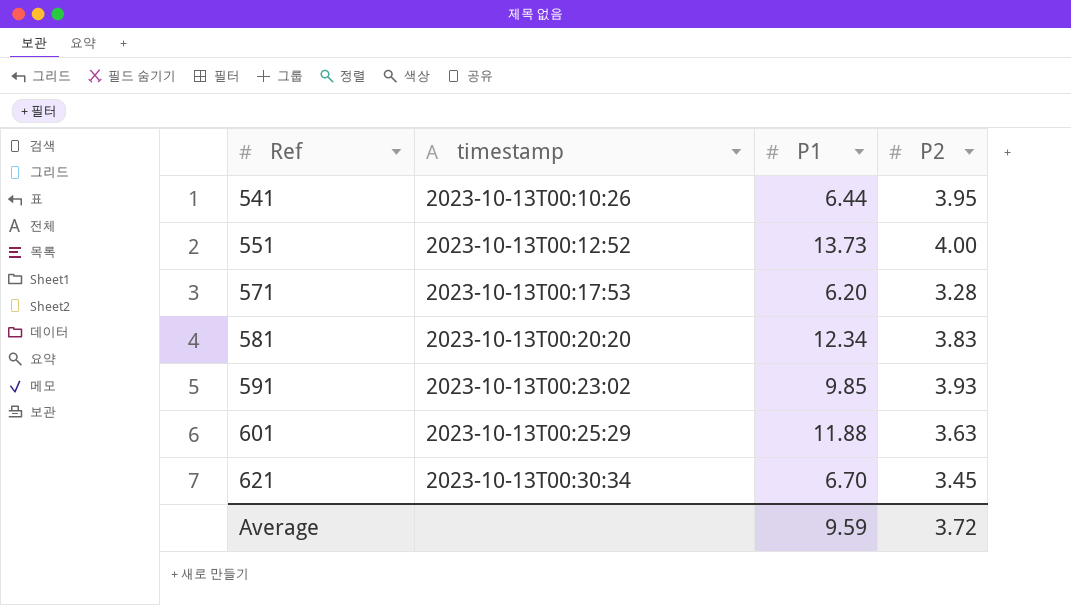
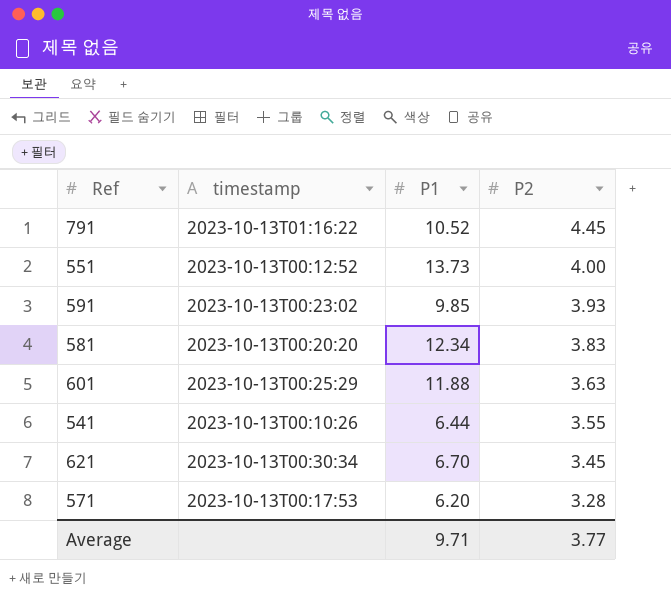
row order: Ref ascending -> P2 descending
row 791: none -> 2023-10-13T01:16:22 | 10.52 | 4.45
541 | P2: 3.95 -> 3.55
Average | P1: 9.59 -> 9.71
Average | P2: 3.72 -> 3.77

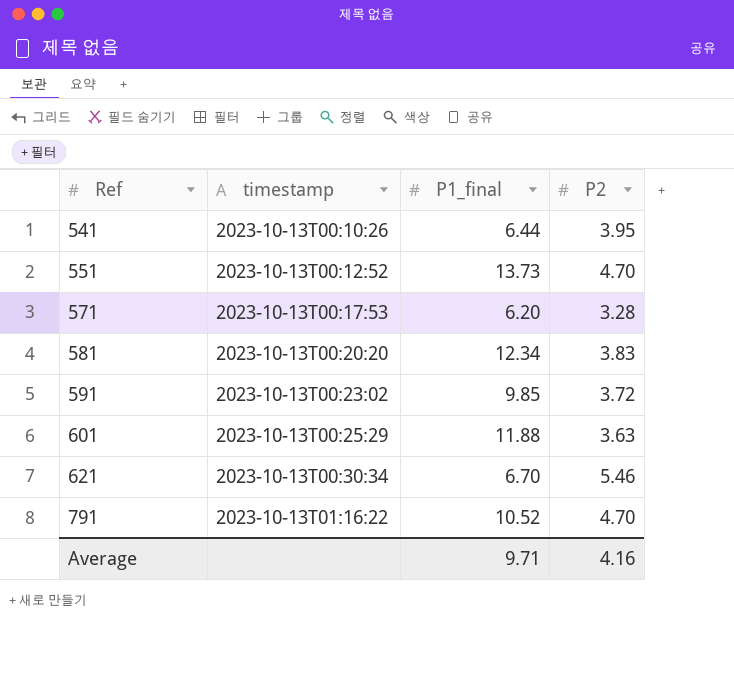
row order: P2 descending -> Ref ascending
column name: P1 -> P1_final
541 | P2: 3.55 -> 3.95
551 | P2: 4.00 -> 4.70
591 | P2: 3.93 -> 3.72
621 | P2: 3.45 -> 5.46
791 | P2: 4.45 -> 4.70
Average | P2: 3.77 -> 4.16

